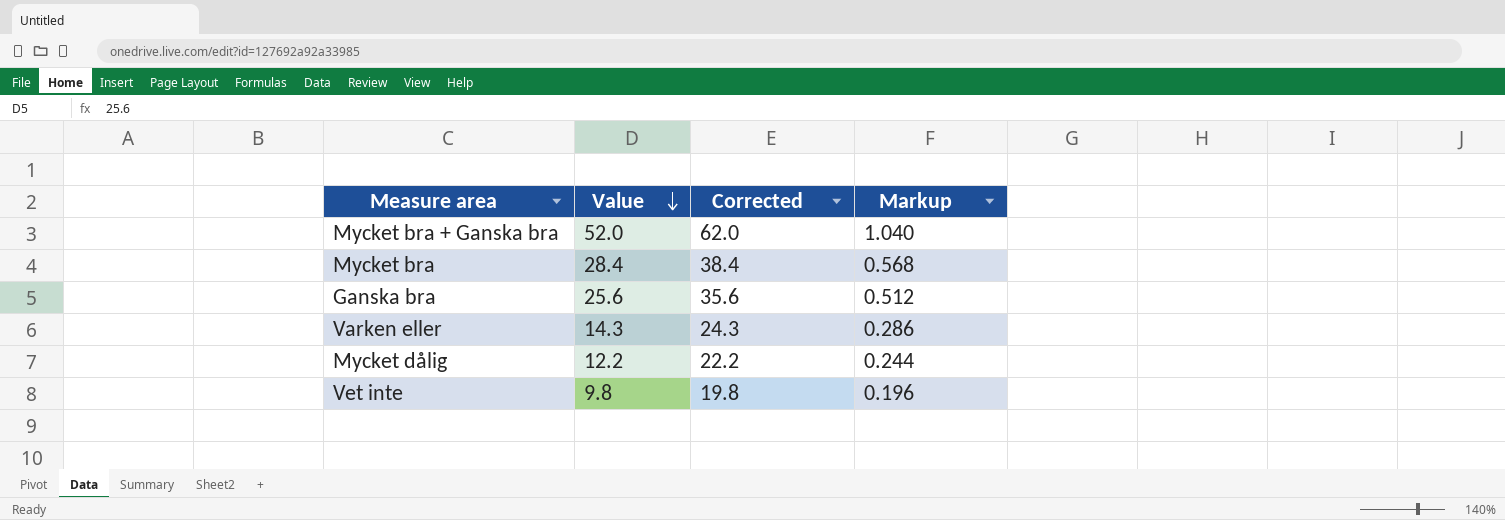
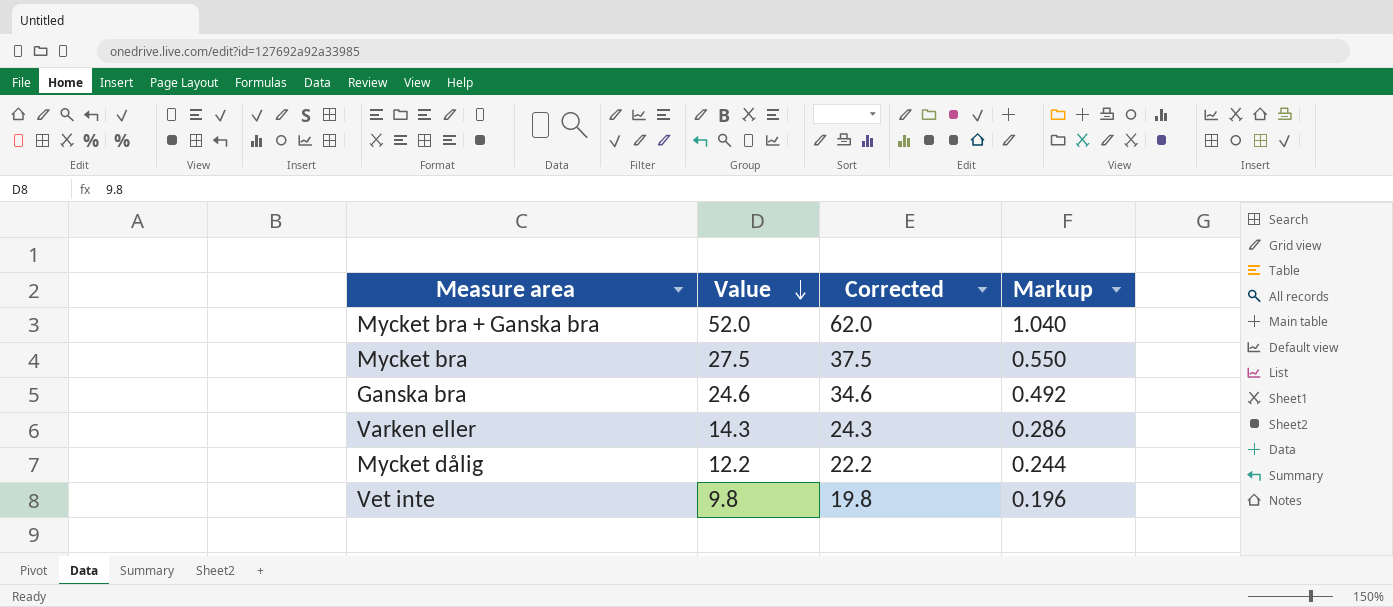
Mycket bra | Value: 28.4 -> 27.5
Mycket bra | Corrected: 38.4 -> 37.5
Mycket bra | Markup: 0.568 -> 0.550
Ganska bra | Value: 25.6 -> 24.6
Ganska bra | Corrected: 35.6 -> 34.6
Ganska bra | Markup: 0.512 -> 0.492

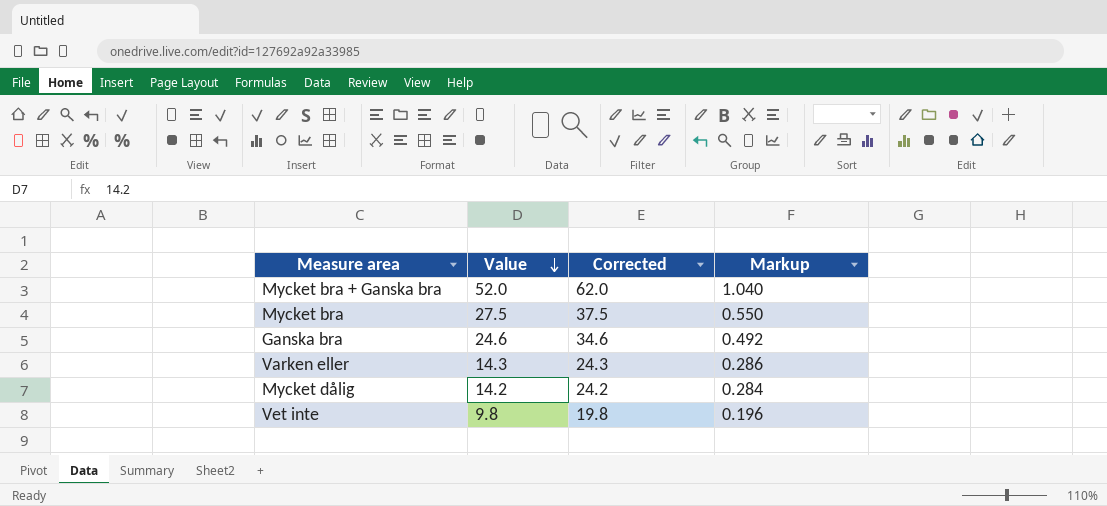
Mycket dålig | Value: 12.2 -> 14.2
Mycket dålig | Corrected: 22.2 -> 24.2
Mycket dålig | Markup: 0.244 -> 0.284

